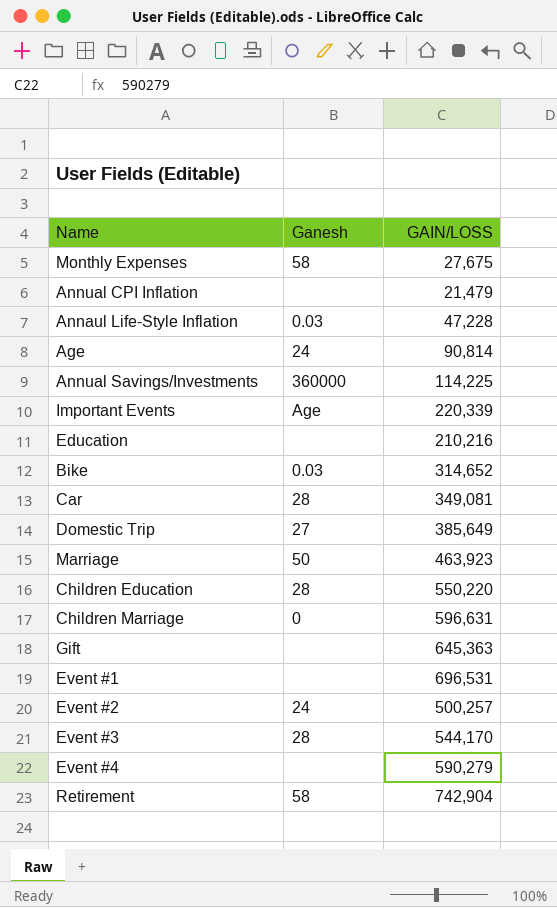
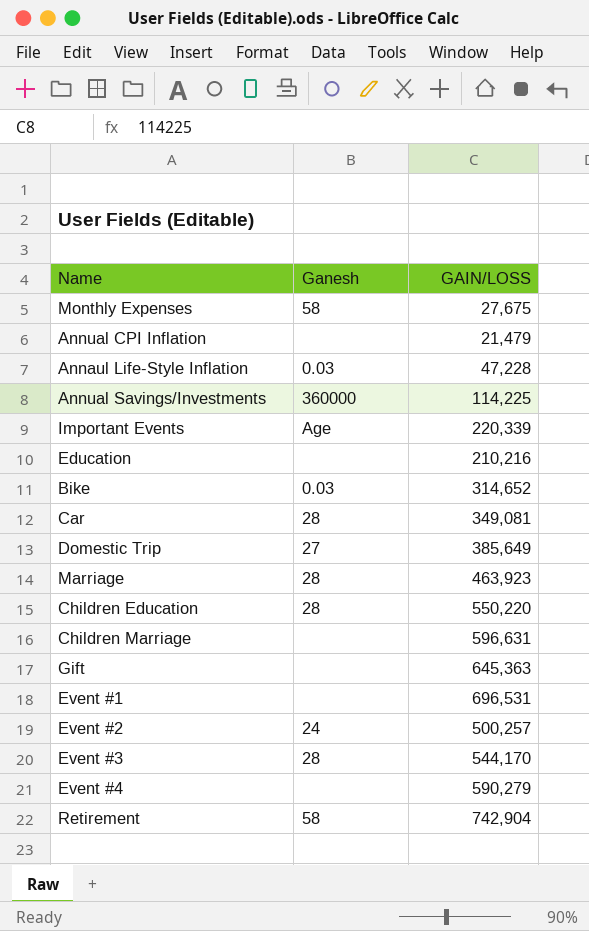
row Age: 24 | 90,814 -> none
Marriage | Ganesh: 50 -> 28
Children Marriage | Ganesh: 0 -> none

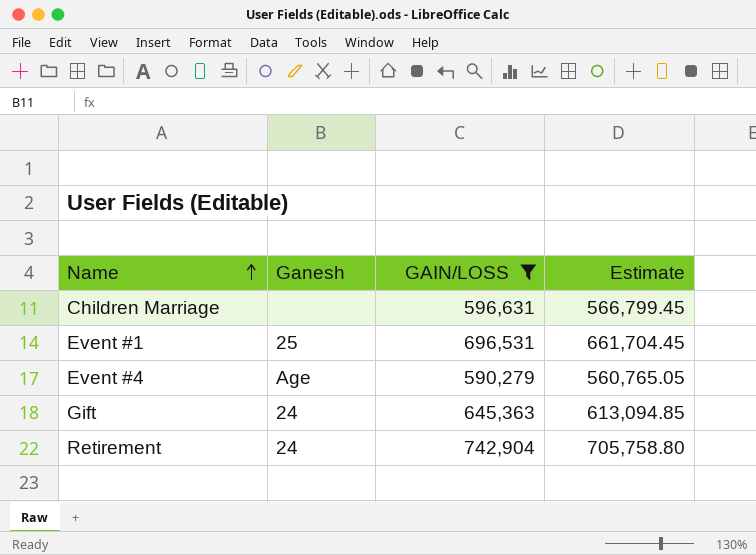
filter: none -> GAIN/LOSS >= 590,279
row order: none -> Name ascending
column Estimate | formula: none -> [GAIN/LOSS] * 0.95
Event #1 | Ganesh: none -> 25
Event #4 | Ganesh: none -> Age
Gift | Ganesh: none -> 24
Retirement | Ganesh: 58 -> 24

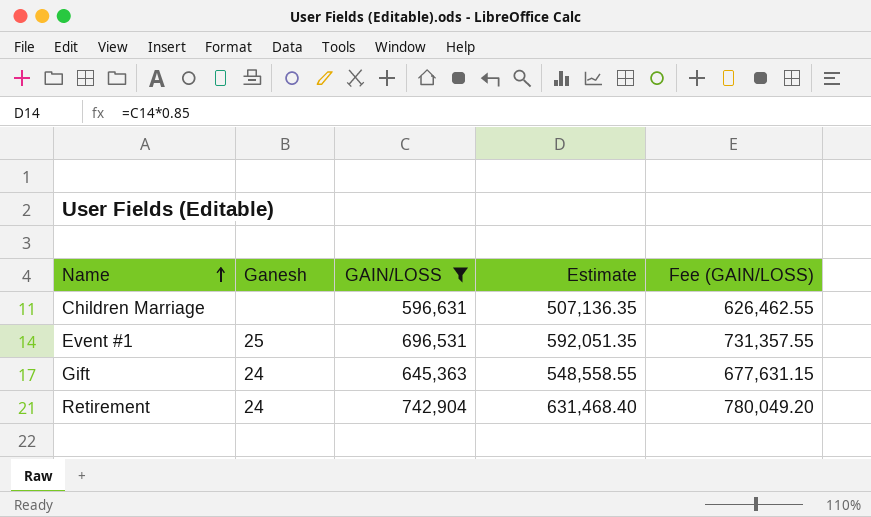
column Estimate | formula: [GAIN/LOSS] * 0.95 -> [GAIN/LOSS] * 0.85
column Fee (GAIN/LOSS) | formula: none -> [GAIN/LOSS] * 1.05
row Event #4: Age | 590,279 | 560,765.05 -> none

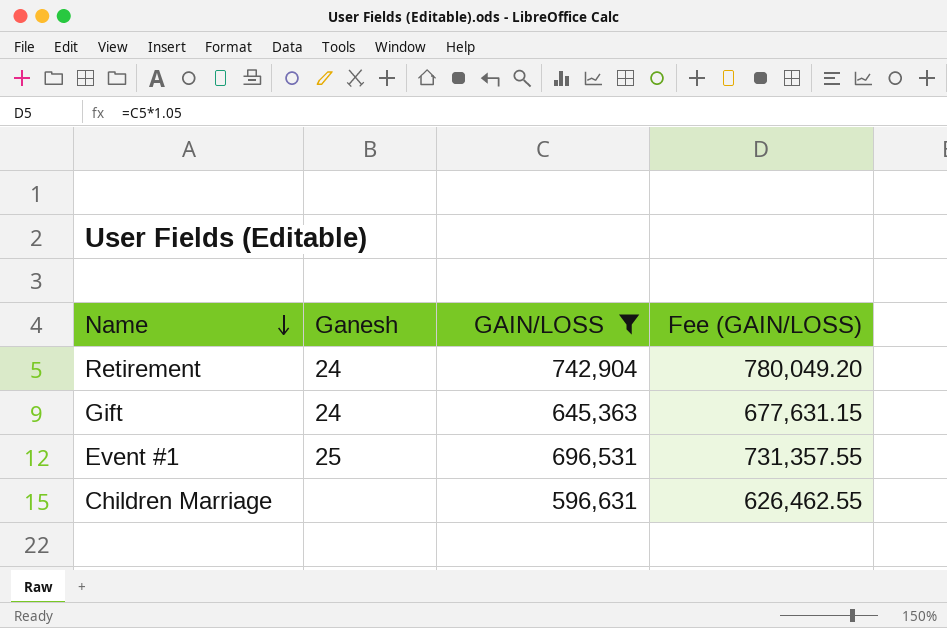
row order: Name ascending -> Name descending
column Estimate | formula: [GAIN/LOSS] * 0.85 -> none

